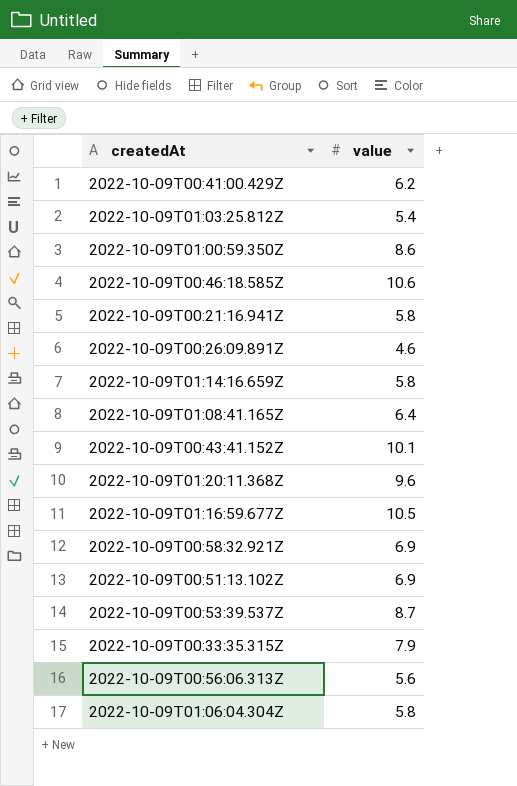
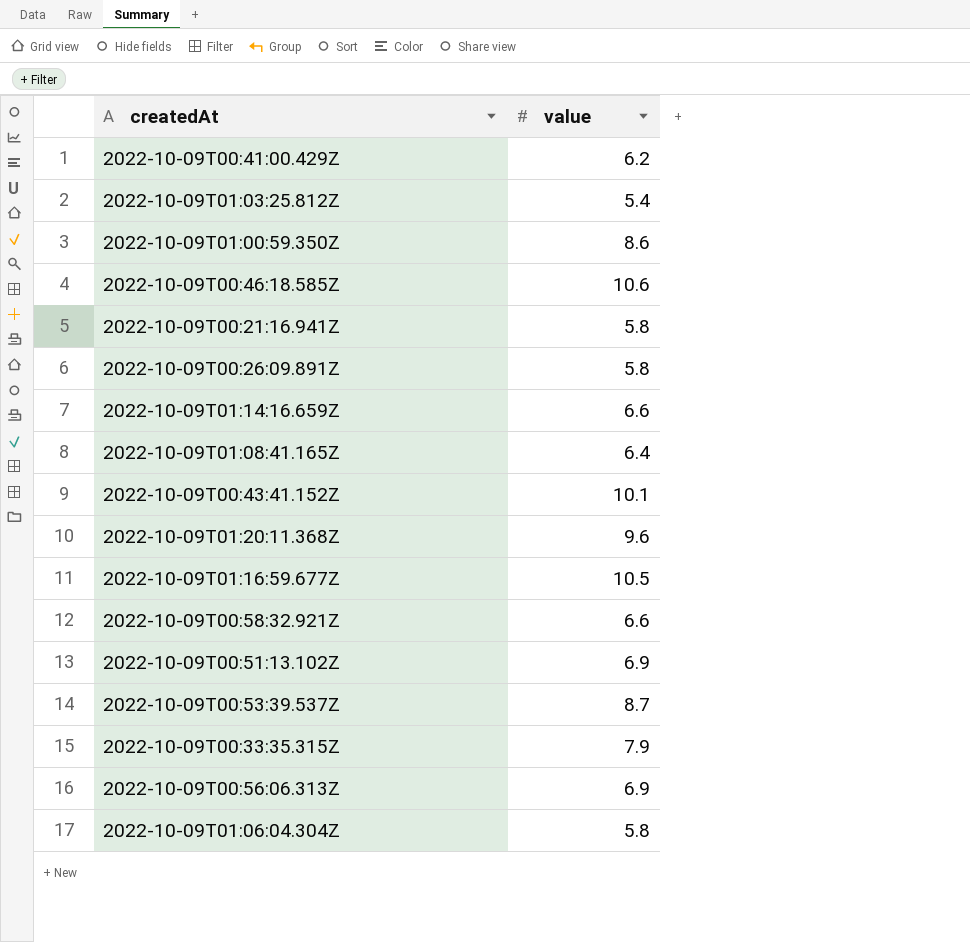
2022-10-09T00:26:09.891Z | value: 4.6 -> 5.8
2022-10-09T01:14:16.659Z | value: 5.8 -> 6.6
2022-10-09T00:58:32.921Z | value: 6.9 -> 6.6
2022-10-09T00:56:06.313Z | value: 5.6 -> 6.9

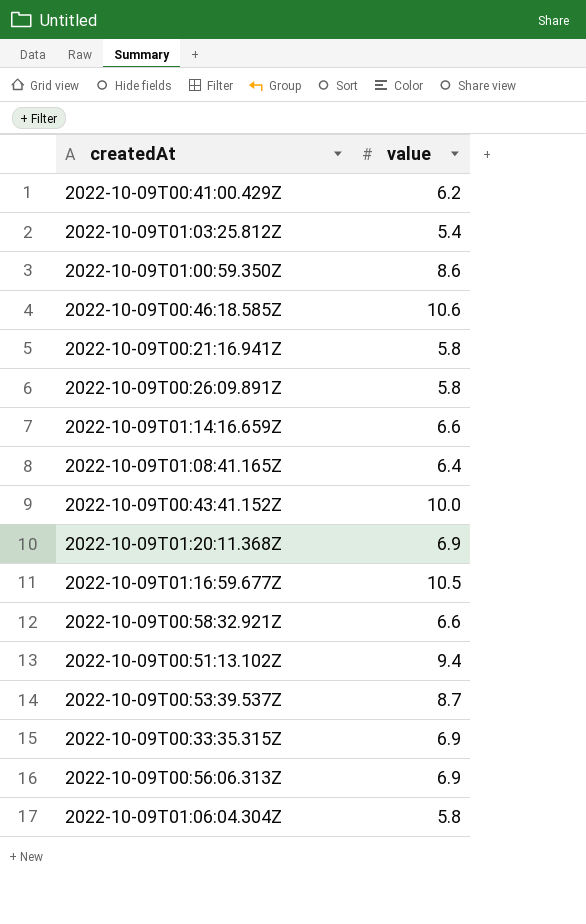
2022-10-09T00:43:41.152Z | value: 10.1 -> 10.0
2022-10-09T01:20:11.368Z | value: 9.6 -> 6.9
2022-10-09T00:51:13.102Z | value: 6.9 -> 9.4
2022-10-09T00:33:35.315Z | value: 7.9 -> 6.9

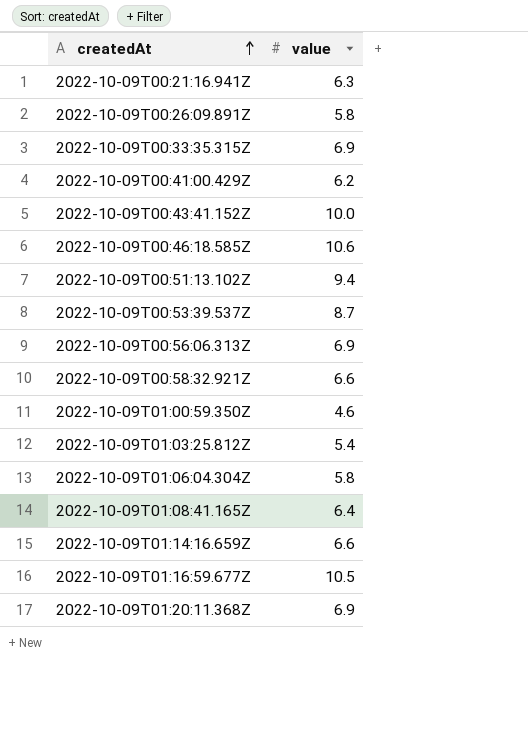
row order: none -> createdAt ascending
2022-10-09T00:21:16.941Z | value: 5.8 -> 6.3
2022-10-09T01:00:59.350Z | value: 8.6 -> 4.6

